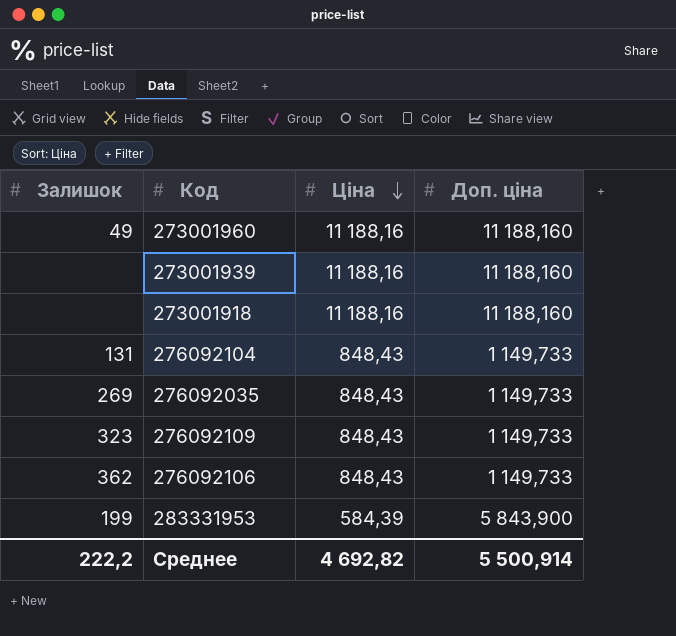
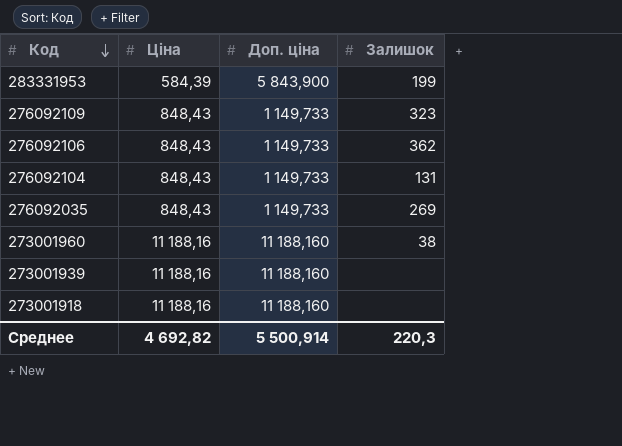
row order: Ціна descending -> Код descending
column Залишок | position: 1 -> 4
273001960 | Залишок: 49 -> 38
Среднее | Залишок: 222,2 -> 220,3

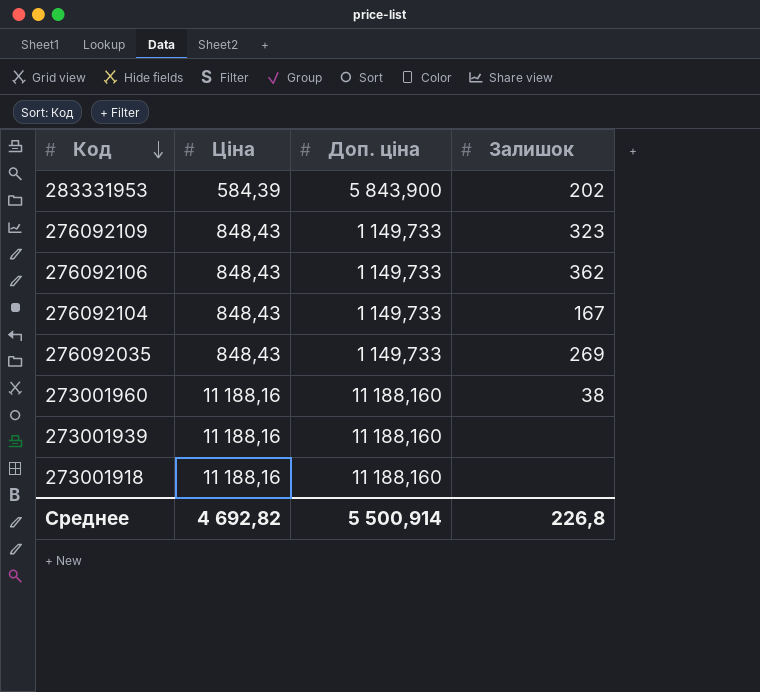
283331953 | Залишок: 199 -> 202
276092104 | Залишок: 131 -> 167
Среднее | Залишок: 220,3 -> 226,8

